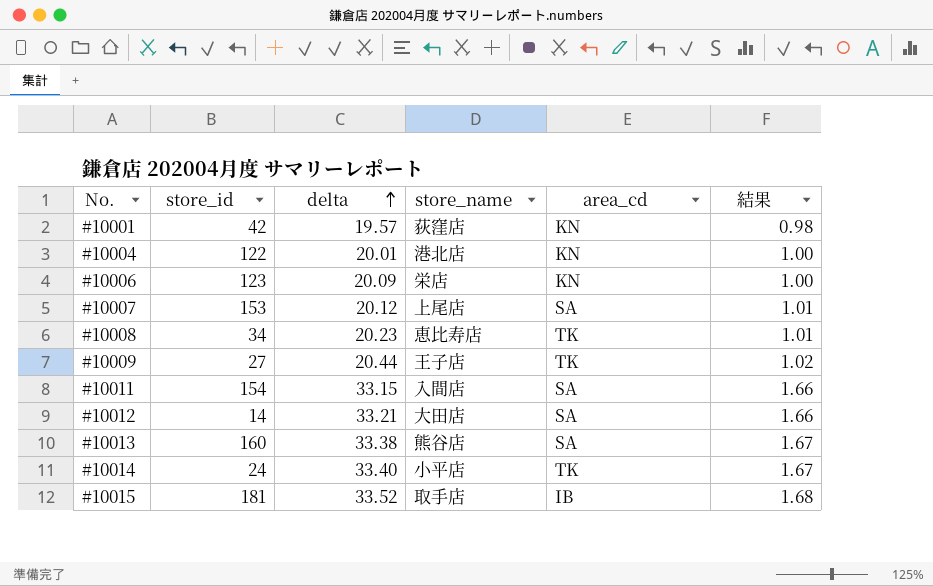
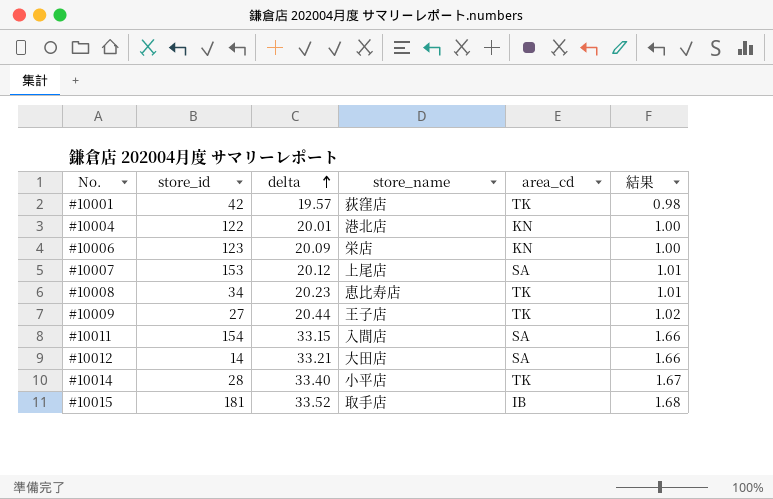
row #10013: 160 | 33.38 | 熊谷店 | SA | 1.67 -> none
#10001 | area_cd: KN -> TK
#10014 | store_id: 24 -> 28

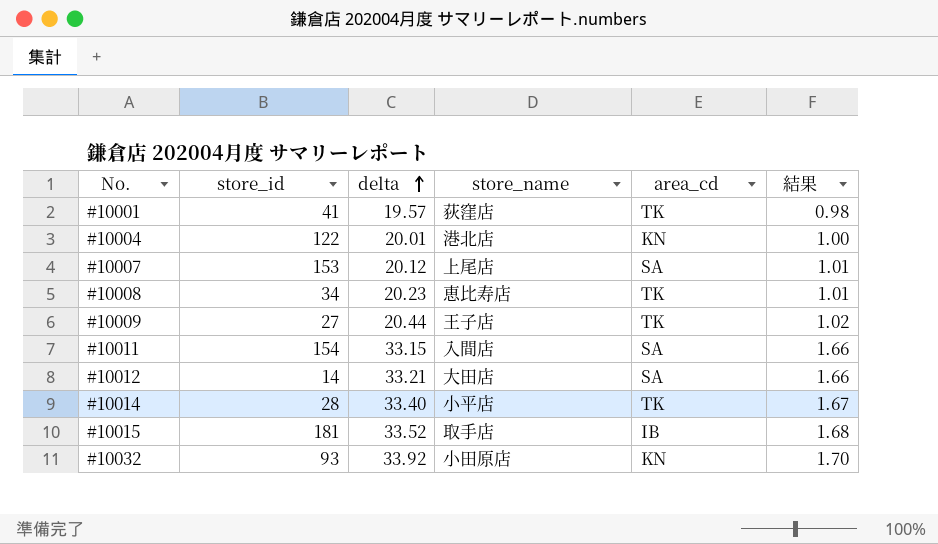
row #10006: 123 | 20.09 | 栄店 | KN | 1.00 -> none
#10001 | store_id: 42 -> 41
row #10032: none -> 93 | 33.92 | 小田原店 | KN | 1.70

